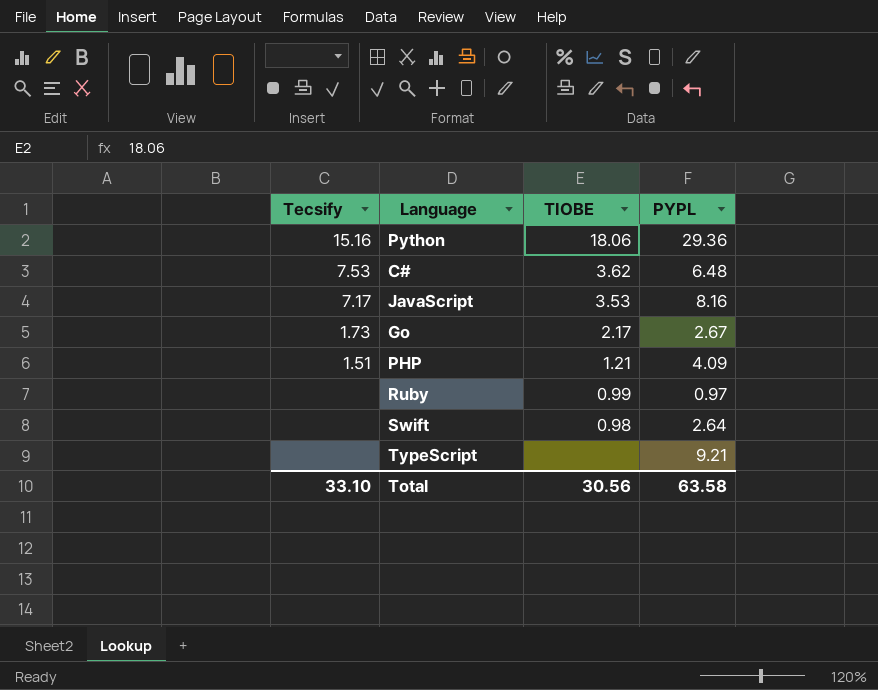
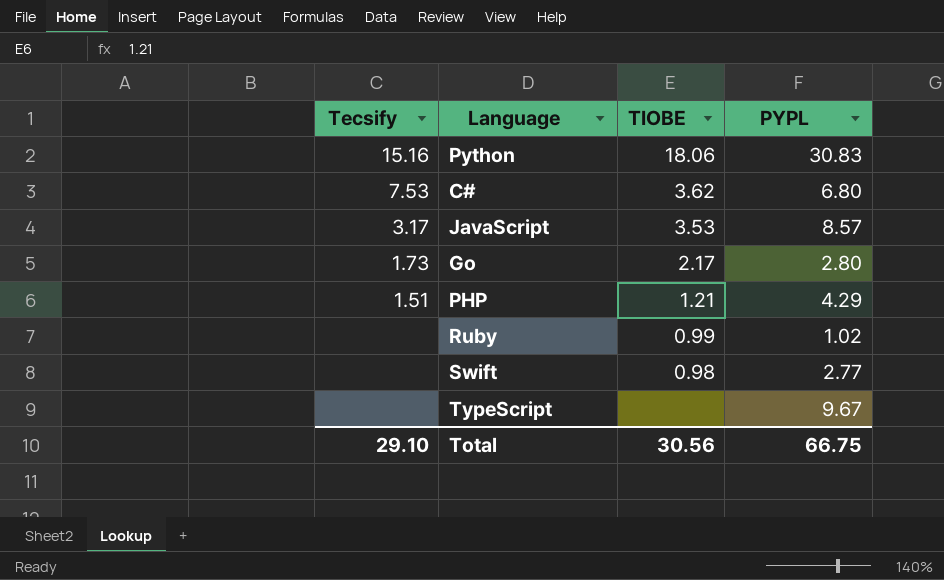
Python | PYPL: 29.36 -> 30.83
C# | PYPL: 6.48 -> 6.80
JavaScript | Tecsify: 7.17 -> 3.17
JavaScript | PYPL: 8.16 -> 8.57
Go | PYPL: 2.67 -> 2.80
PHP | PYPL: 4.09 -> 4.29
Ruby | PYPL: 0.97 -> 1.02
Swift | PYPL: 2.64 -> 2.77
TypeScript | PYPL: 9.21 -> 9.67
Total | Tecsify: 33.10 -> 29.10
Total | PYPL: 63.58 -> 66.75

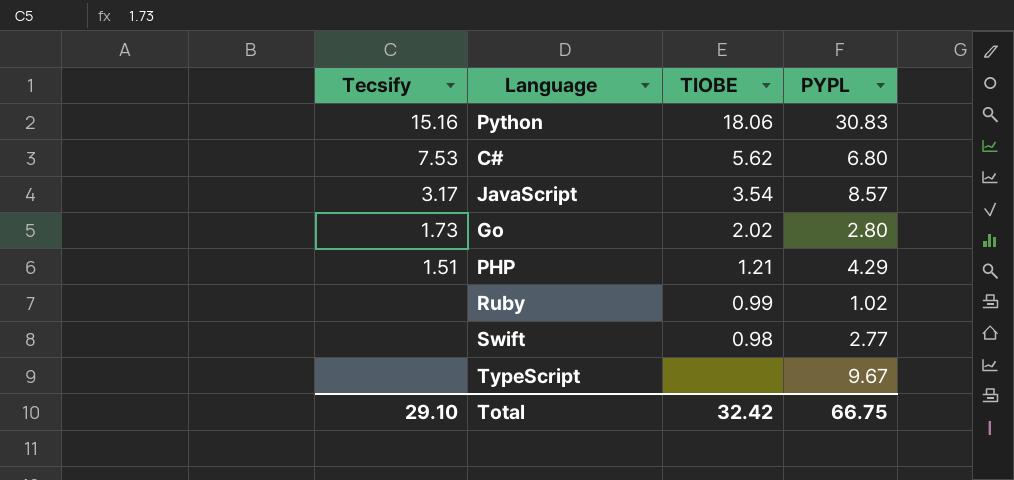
C# | TIOBE: 3.62 -> 5.62
JavaScript | TIOBE: 3.53 -> 3.54
Go | TIOBE: 2.17 -> 2.02
Total | TIOBE: 30.56 -> 32.42

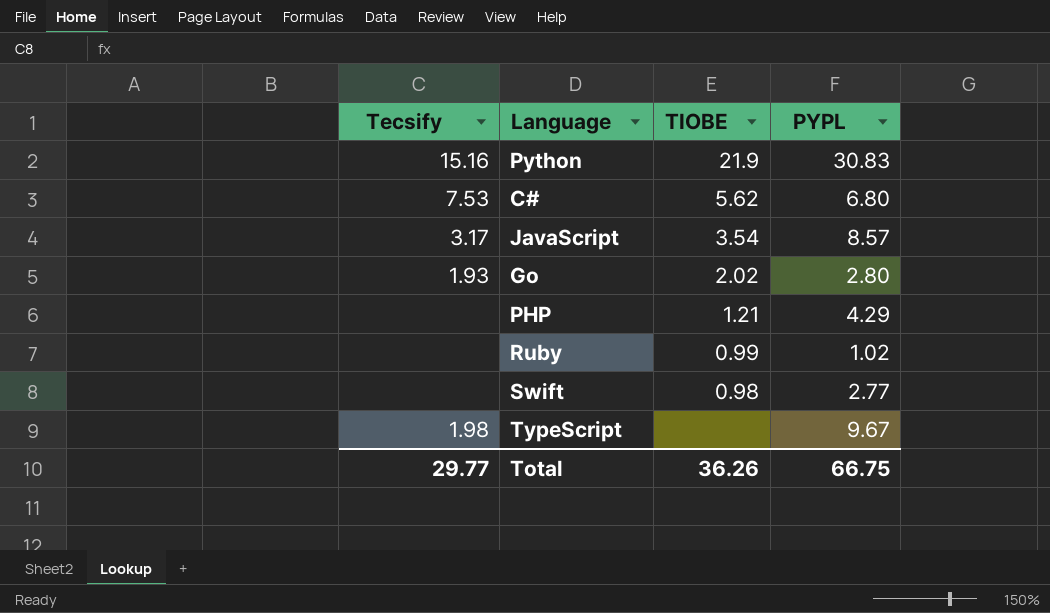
Python | TIOBE: 18.06 -> 21.9
Go | Tecsify: 1.73 -> 1.93
PHP | Tecsify: 1.51 -> none
TypeScript | Tecsify: none -> 1.98
Total | Tecsify: 29.10 -> 29.77
Total | TIOBE: 32.42 -> 36.26

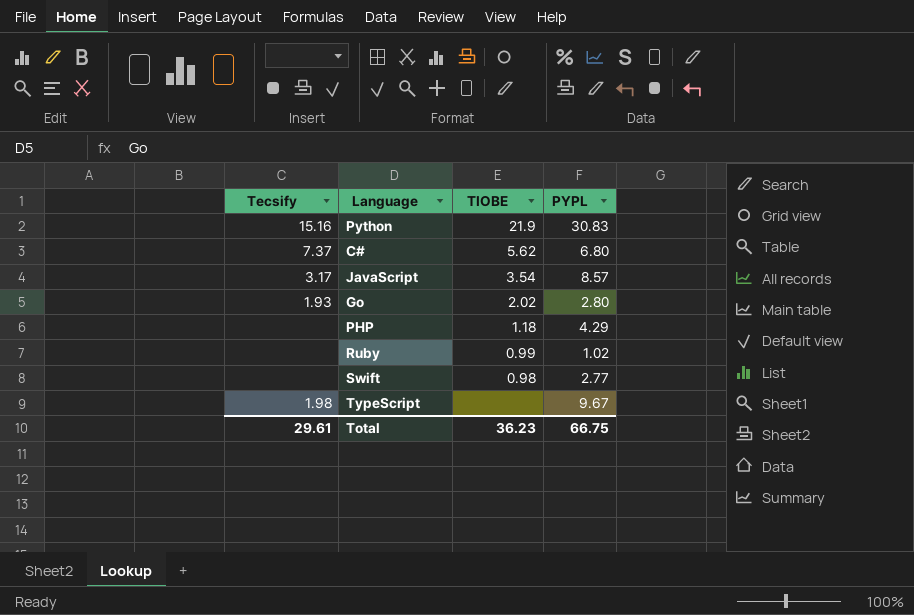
C# | Tecsify: 7.53 -> 7.37
PHP | TIOBE: 1.21 -> 1.18
Total | Tecsify: 29.77 -> 29.61
Total | TIOBE: 36.26 -> 36.23

